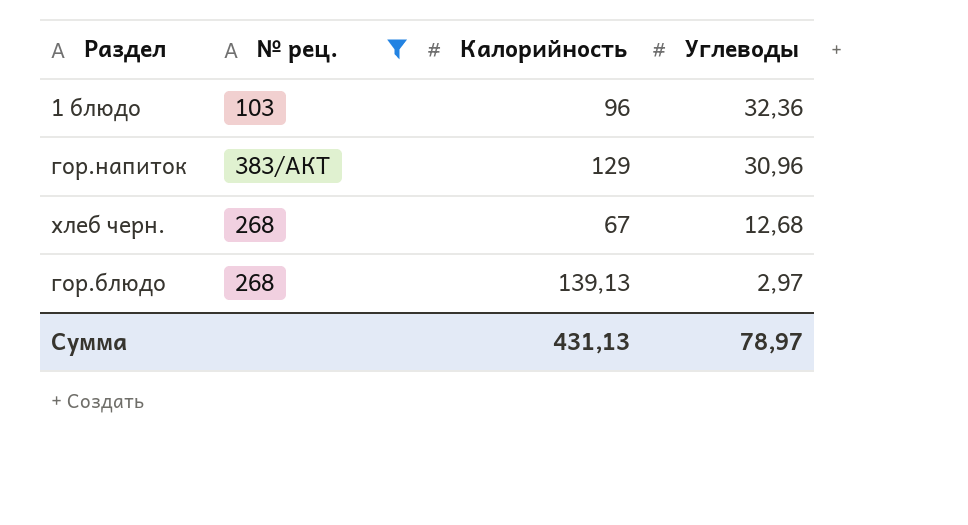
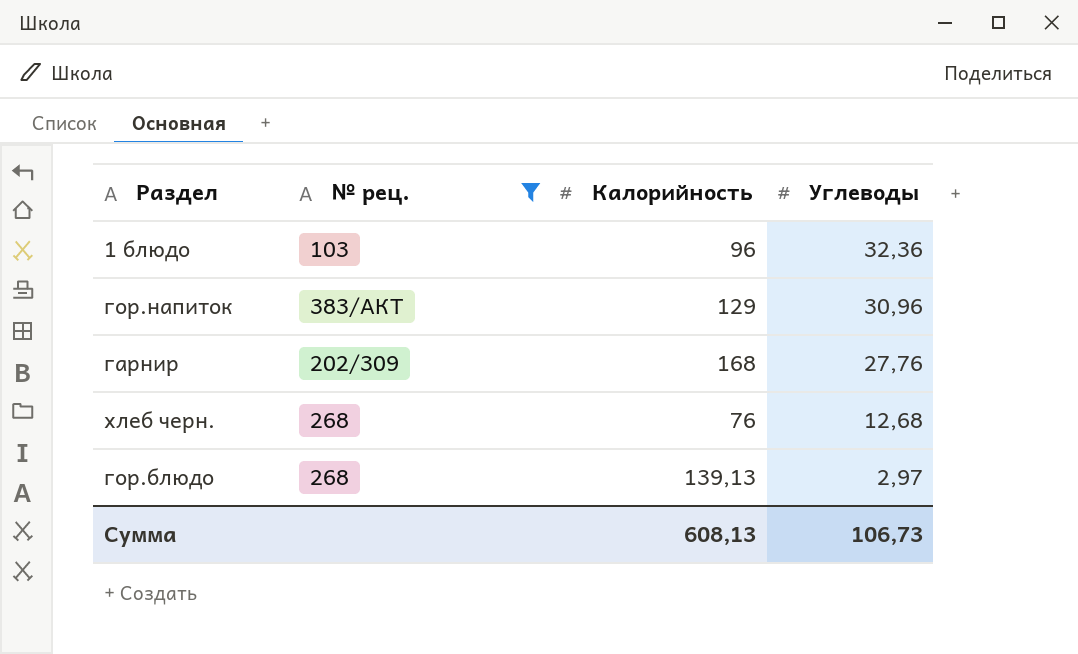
row гарнир: none -> 202/309 | 168 | 27,76
хлеб черн. | Калорийность: 67 -> 76
Сумма | Калорийность: 431,13 -> 608,13
Сумма | Углеводы: 78,97 -> 106,73

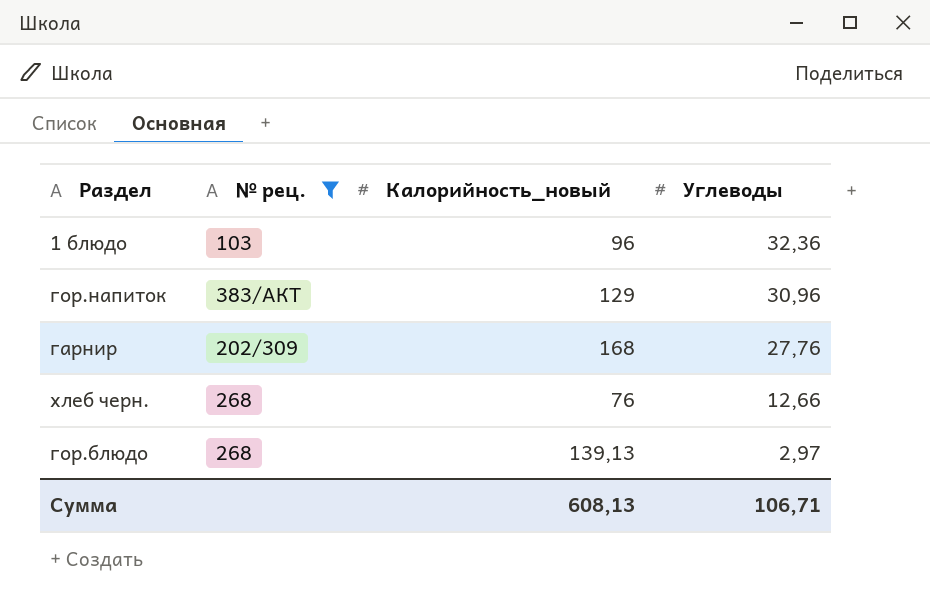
column name: Калорийность -> Калорийность_новый
хлеб черн. | Углеводы: 12,68 -> 12,66
Сумма | Углеводы: 106,73 -> 106,71

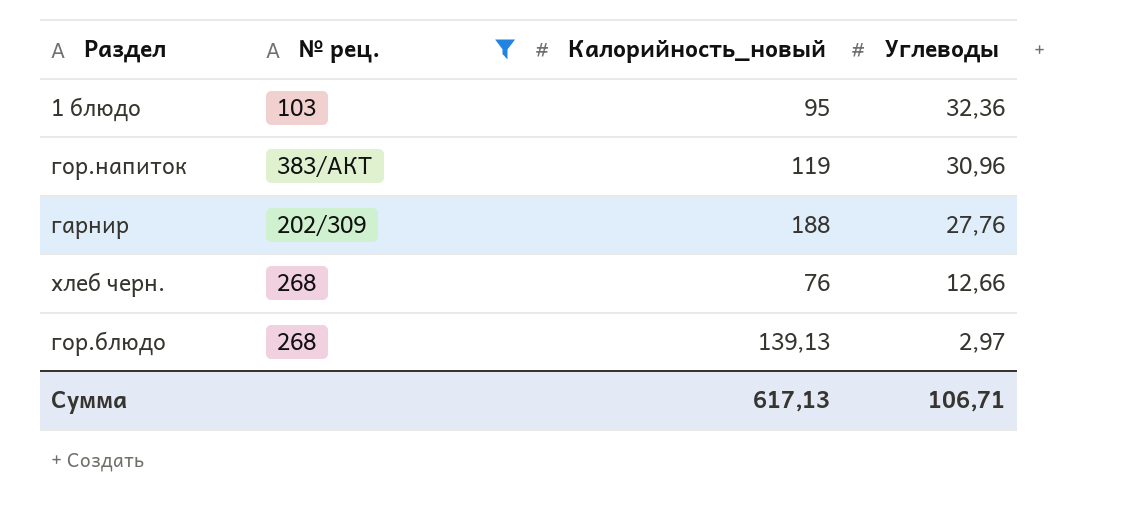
1 блюдо | Калорийность_новый: 96 -> 95
гор.напиток | Калорийность_новый: 129 -> 119
гарнир | Калорийность_новый: 168 -> 188
Сумма | Калорийность_новый: 608,13 -> 617,13

